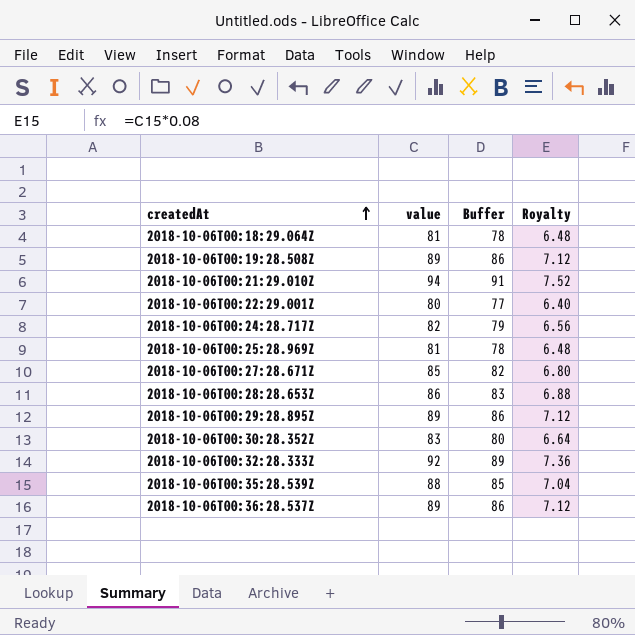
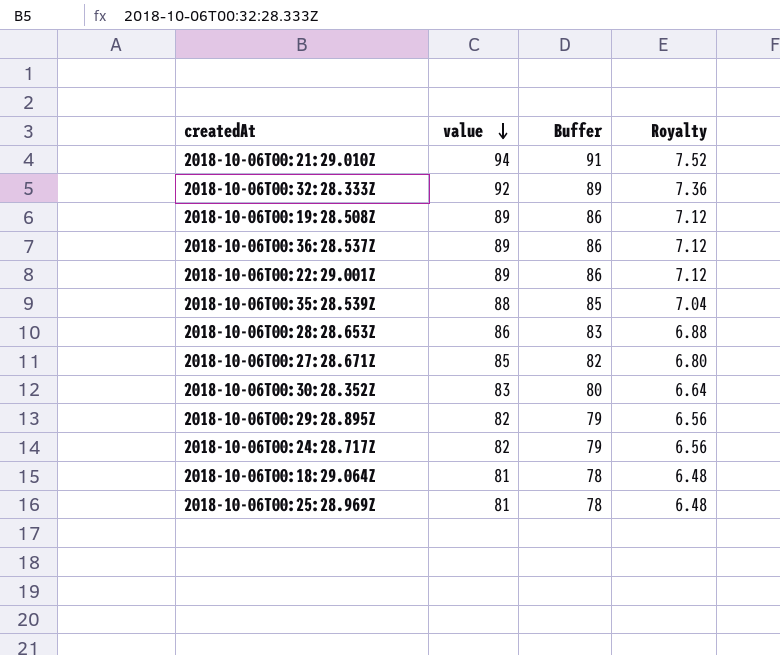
row order: createdAt ascending -> value descending
2018-10-06T00:22:29.001Z | value: 80 -> 89
2018-10-06T00:22:29.001Z | Buffer: 77 -> 86
2018-10-06T00:22:29.001Z | Royalty: 6.40 -> 7.12
2018-10-06T00:29:28.895Z | value: 89 -> 82
2018-10-06T00:29:28.895Z | Buffer: 86 -> 79
2018-10-06T00:29:28.895Z | Royalty: 7.12 -> 6.56

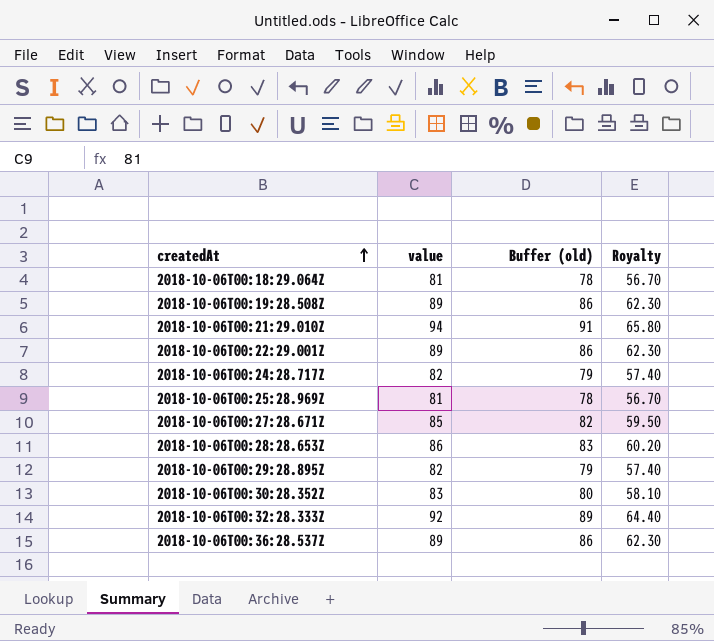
row order: value descending -> createdAt ascending
column name: Buffer -> Buffer (old)
column Royalty | formula: [value] * 0.08 -> [value] * 0.7
row 2018-10-06T00:35:28.539Z: 88 | 85 | 7.04 -> none

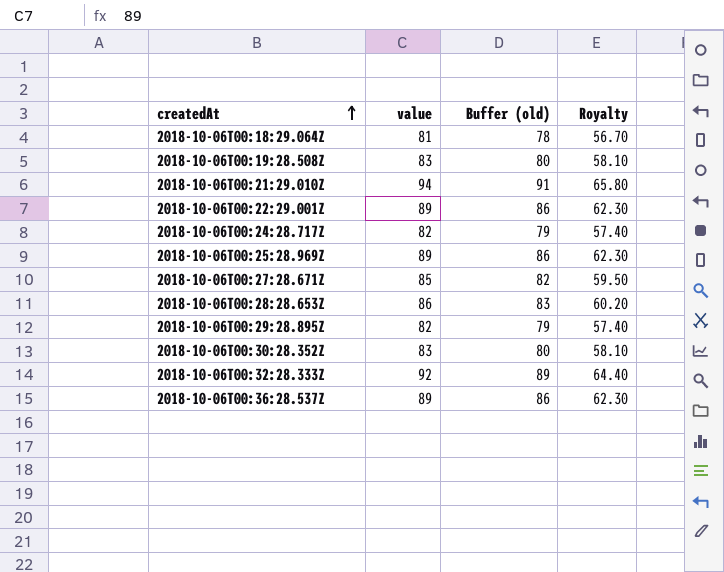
2018-10-06T00:19:28.508Z | value: 89 -> 83
2018-10-06T00:19:28.508Z | Buffer (old): 86 -> 80
2018-10-06T00:19:28.508Z | Royalty: 62.30 -> 58.10
2018-10-06T00:25:28.969Z | value: 81 -> 89
2018-10-06T00:25:28.969Z | Buffer (old): 78 -> 86
2018-10-06T00:25:28.969Z | Royalty: 56.70 -> 62.30

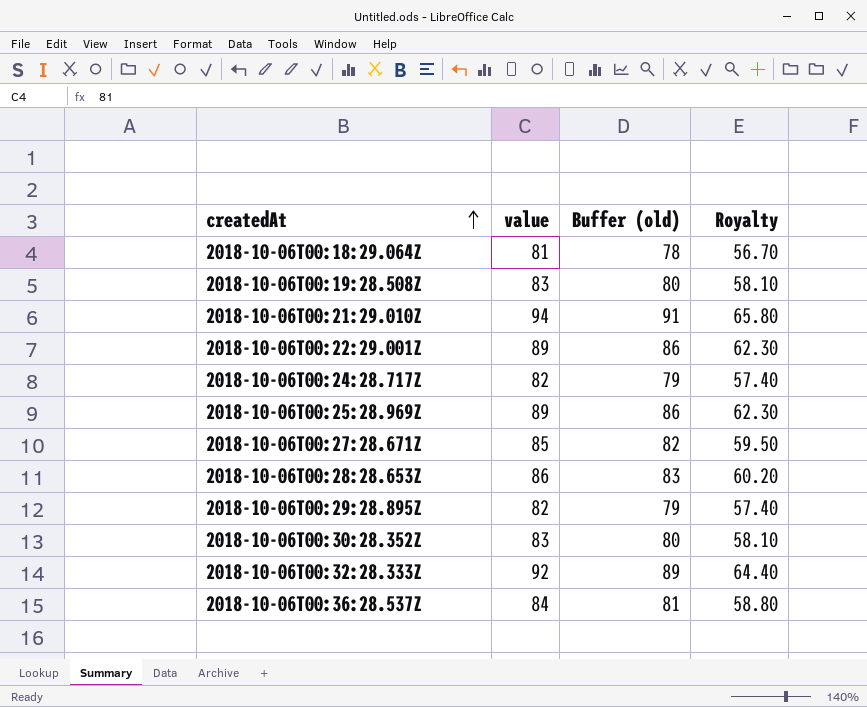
2018-10-06T00:36:28.537Z | value: 89 -> 84
2018-10-06T00:36:28.537Z | Buffer (old): 86 -> 81
2018-10-06T00:36:28.537Z | Royalty: 62.30 -> 58.80

